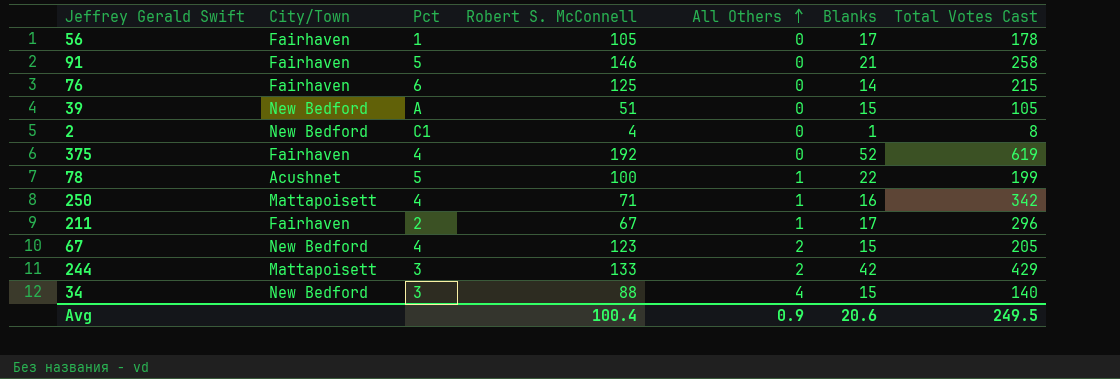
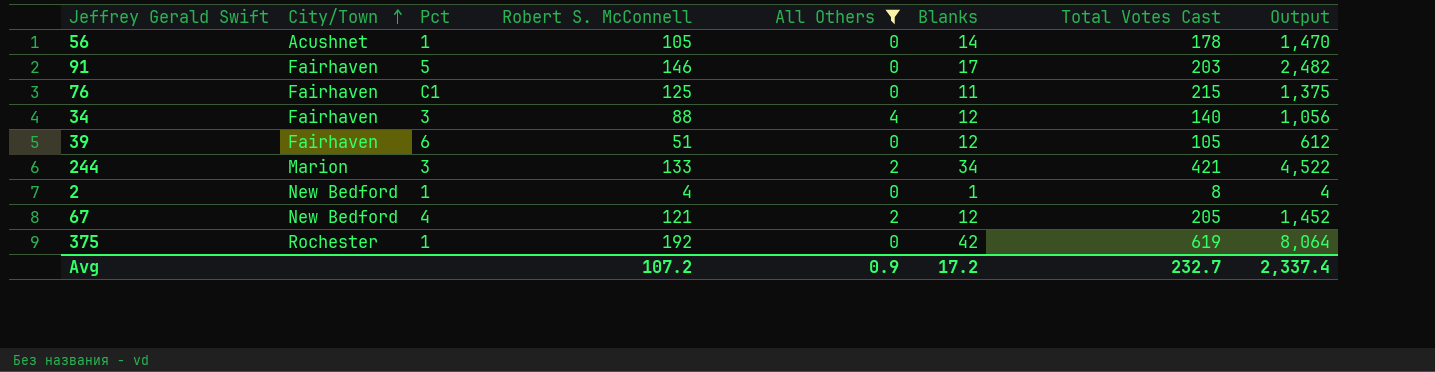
filter: none -> All Others != 1
row order: All Others ascending -> City/Town ascending
column Output | formula: none -> [Robert S. McConnell] * [Blanks]
56 | City/Town: Fairhaven -> Acushnet
56 | Blanks: 17 -> 14
91 | Blanks: 21 -> 17
91 | Total Votes Cast: 258 -> 203
76 | Pct: 6 -> C1
76 | Blanks: 14 -> 11
34 | City/Town: New Bedford -> Fairhaven
34 | Blanks: 15 -> 12
39 | City/Town: New Bedford -> Fairhaven
39 | Pct: A -> 6
39 | Blanks: 15 -> 12
244 | City/Town: Mattapoisett -> Marion
244 | Blanks: 42 -> 34
244 | Total Votes Cast: 429 -> 421
2 | Pct: C1 -> 1
67 | Robert S. McConnell: 123 -> 121
67 | Blanks: 15 -> 12
375 | City/Town: Fairhaven -> Rochester
375 | Pct: 4 -> 1
375 | Blanks: 52 -> 42
Avg | Robert S. McConnell: 100.4 -> 107.2
Avg | Blanks: 20.6 -> 17.2
Avg | Total Votes Cast: 249.5 -> 232.7

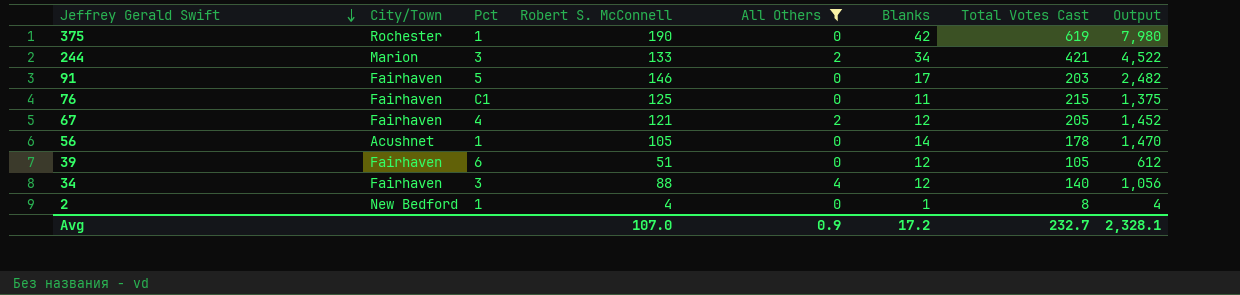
row order: City/Town ascending -> Jeffrey Gerald Swift descending
375 | Robert S. McConnell: 192 -> 190
375 | Output: 8,064 -> 7,980
67 | City/Town: New Bedford -> Fairhaven
Avg | Robert S. McConnell: 107.2 -> 107.0
Avg | Output: 2,337.4 -> 2,328.1

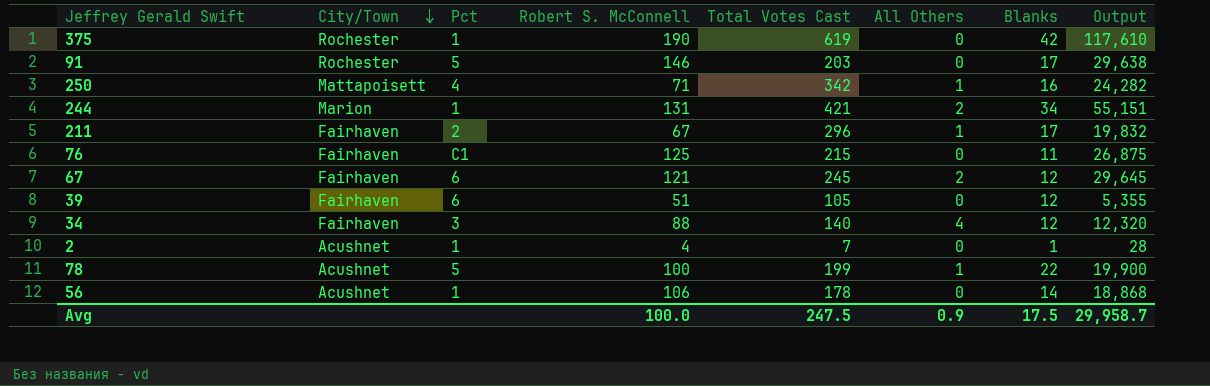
filter: All Others != 1 -> none
row order: Jeffrey Gerald Swift descending -> City/Town descending
column Total Votes Cast | position: 7 -> 5
column Output | formula: [Robert S. McConnell] * [Blanks] -> [Robert S. McConnell] * [Total Votes Cast]
91 | City/Town: Fairhaven -> Rochester
244 | Pct: 3 -> 1
244 | Robert S. McConnell: 133 -> 131
67 | Pct: 4 -> 6
67 | Total Votes Cast: 205 -> 245
2 | City/Town: New Bedford -> Acushnet
2 | Total Votes Cast: 8 -> 7
56 | Robert S. McConnell: 105 -> 106
Avg | Robert S. McConnell: 107.0 -> 100.0
Avg | Total Votes Cast: 232.7 -> 247.5
Avg | Blanks: 17.2 -> 17.5
Avg | Output: 2,328.1 -> 29,958.7

